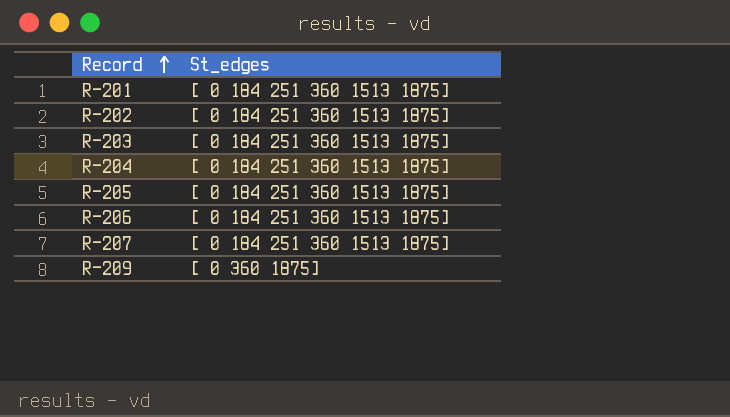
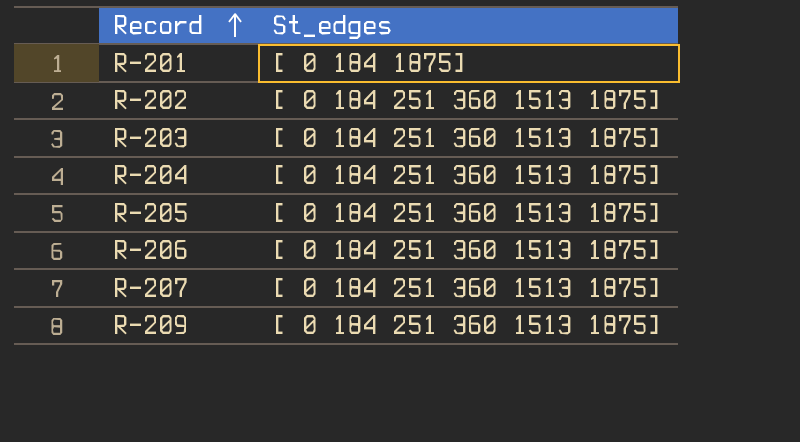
R-201 | St_edges: [ 0 184 251 360 1513 1875] -> [ 0 184 1875]
R-209 | St_edges: [ 0 360 1875] -> [ 0 184 251 360 1513 1875]

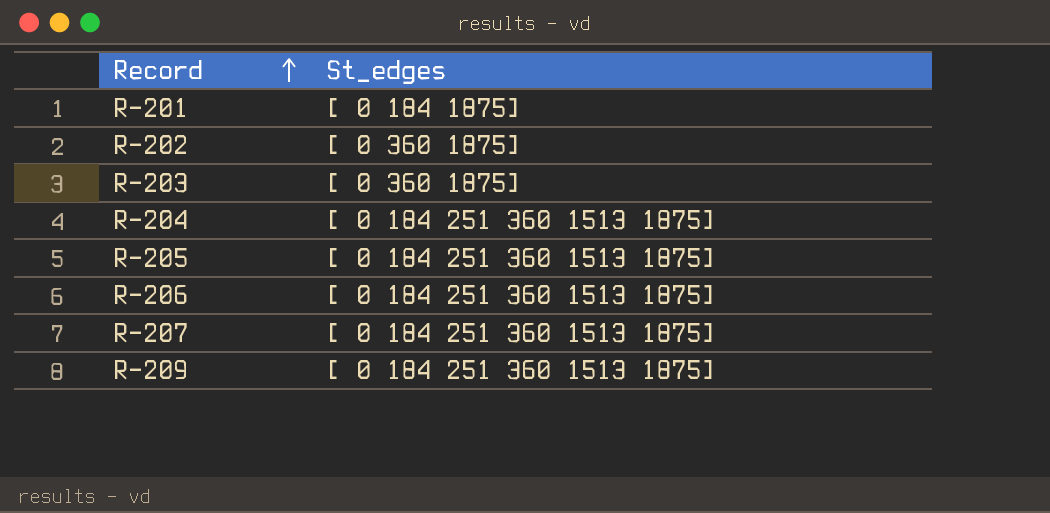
R-202 | St_edges: [ 0 184 251 360 1513 1875] -> [ 0 360 1875]
R-203 | St_edges: [ 0 184 251 360 1513 1875] -> [ 0 360 1875]

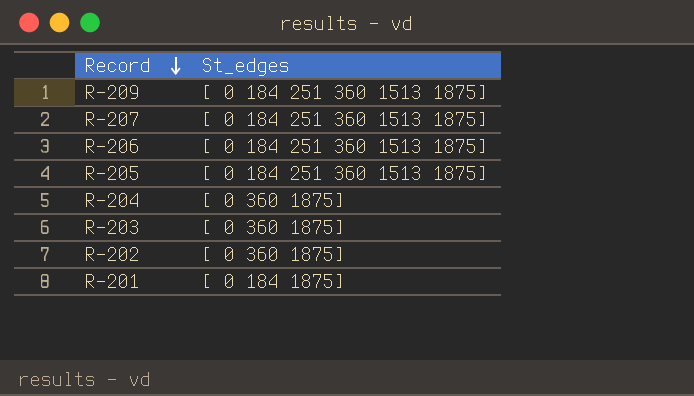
row order: Record ascending -> Record descending
R-204 | St_edges: [ 0 184 251 360 1513 1875] -> [ 0 360 1875]

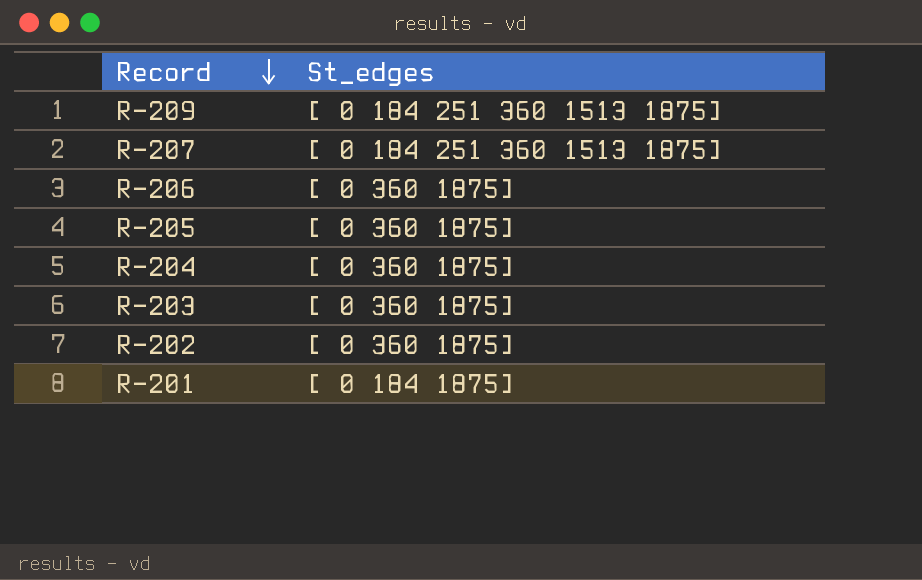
R-206 | St_edges: [ 0 184 251 360 1513 1875] -> [ 0 360 1875]
R-205 | St_edges: [ 0 184 251 360 1513 1875] -> [ 0 360 1875]

